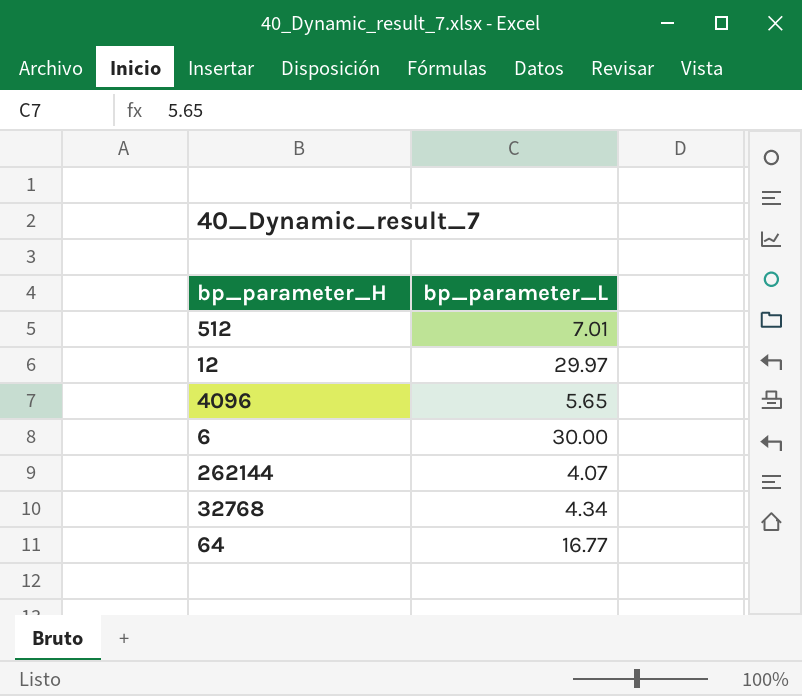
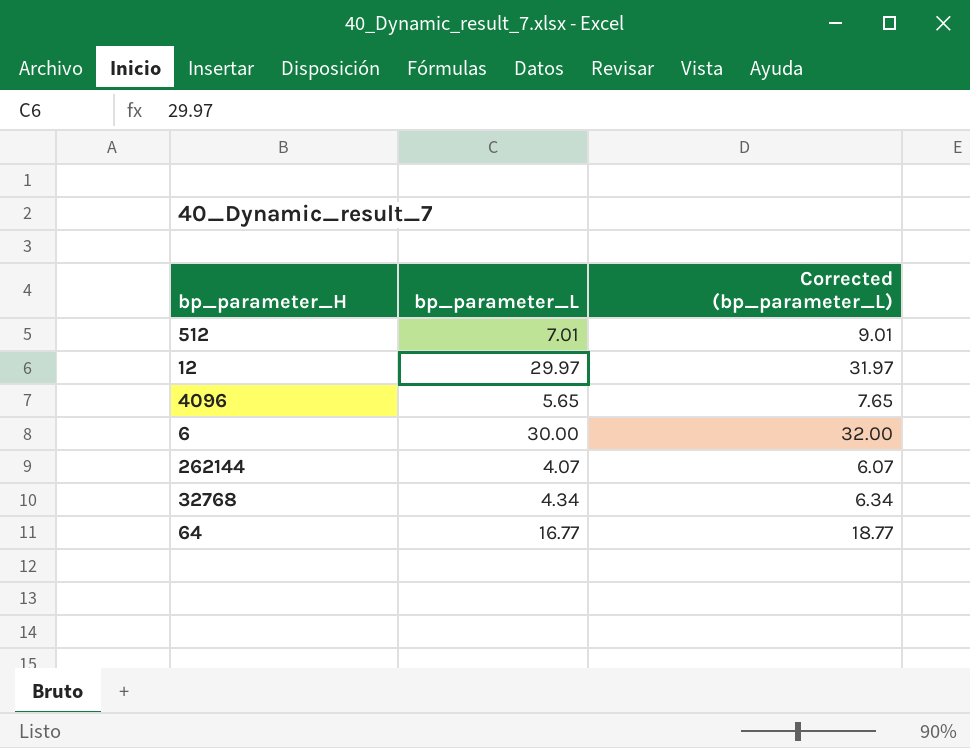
column Corrected (bp_parameter_L) | formula: none -> [bp_parameter_L] + 2

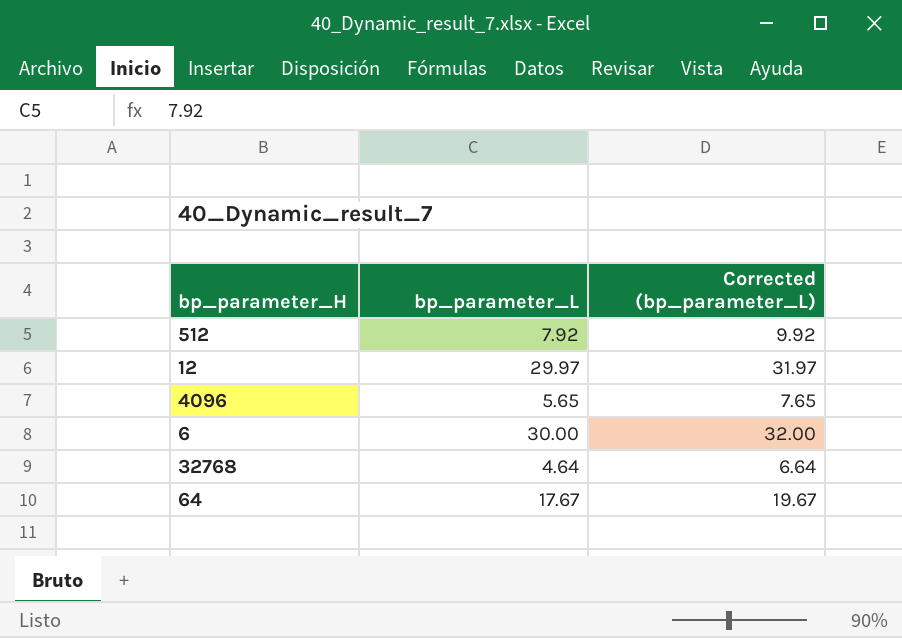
row 262144: 4.07 | 6.07 -> none
512 | bp_parameter_L: 7.01 -> 7.92
512 | Corrected (bp_parameter_L): 9.01 -> 9.92
32768 | bp_parameter_L: 4.34 -> 4.64
32768 | Corrected (bp_parameter_L): 6.34 -> 6.64
64 | bp_parameter_L: 16.77 -> 17.67
64 | Corrected (bp_parameter_L): 18.77 -> 19.67

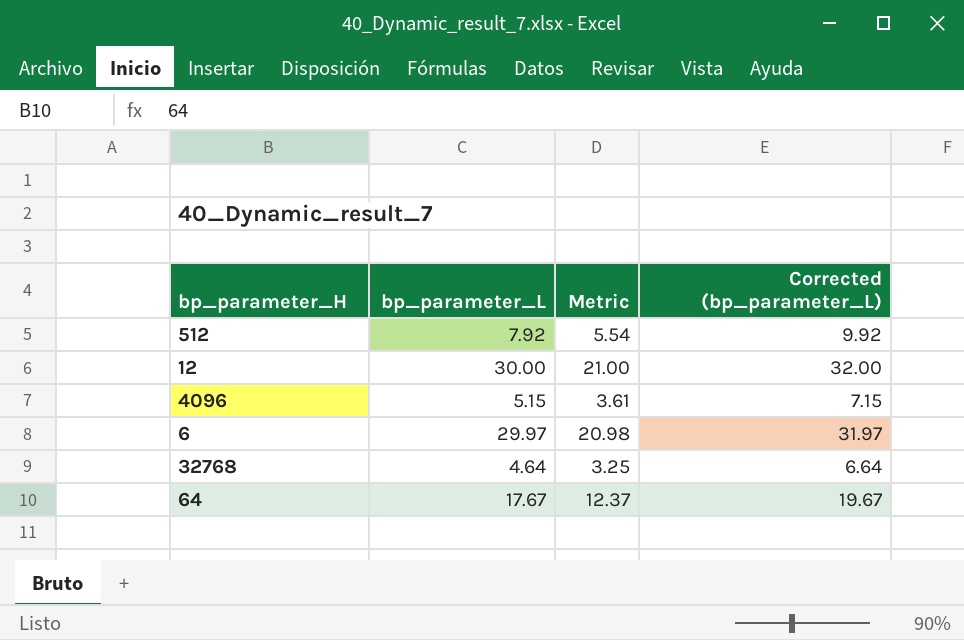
column Metric | formula: none -> [bp_parameter_L] * 0.7
12 | bp_parameter_L: 29.97 -> 30.00
12 | Corrected (bp_parameter_L): 31.97 -> 32.00
4096 | bp_parameter_L: 5.65 -> 5.15
4096 | Corrected (bp_parameter_L): 7.65 -> 7.15
6 | bp_parameter_L: 30.00 -> 29.97
6 | Corrected (bp_parameter_L): 32.00 -> 31.97

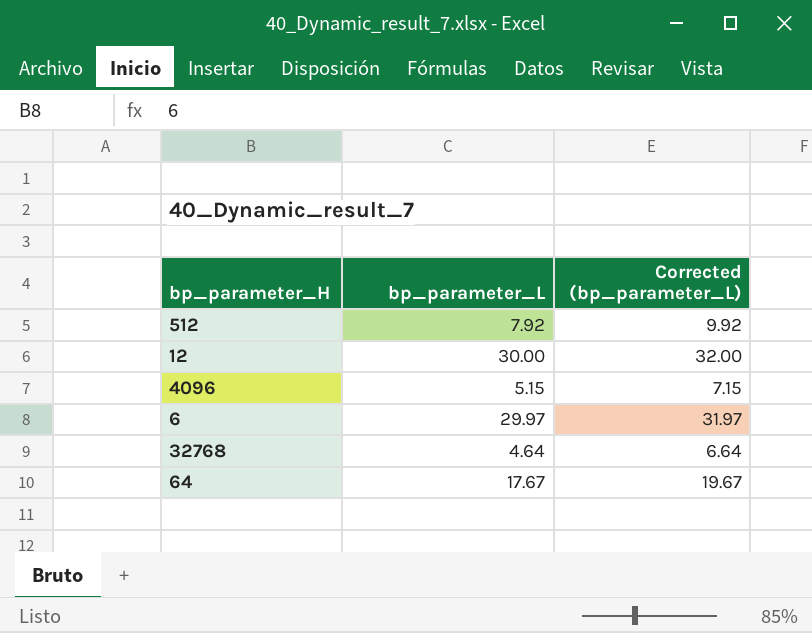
column Metric | formula: [bp_parameter_L] * 0.7 -> none

